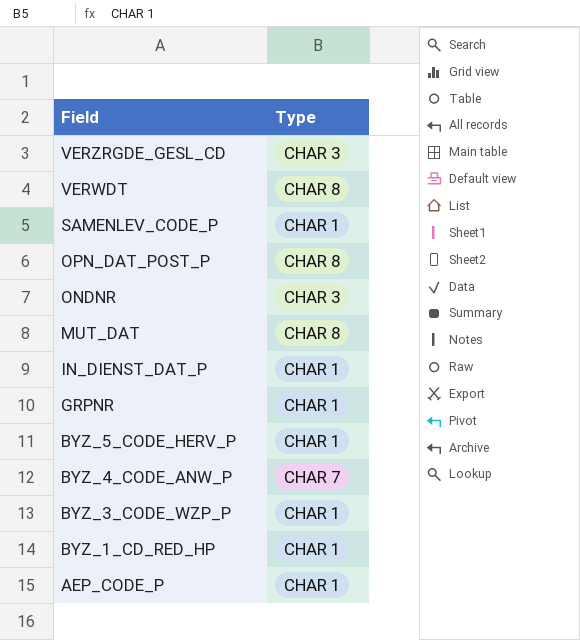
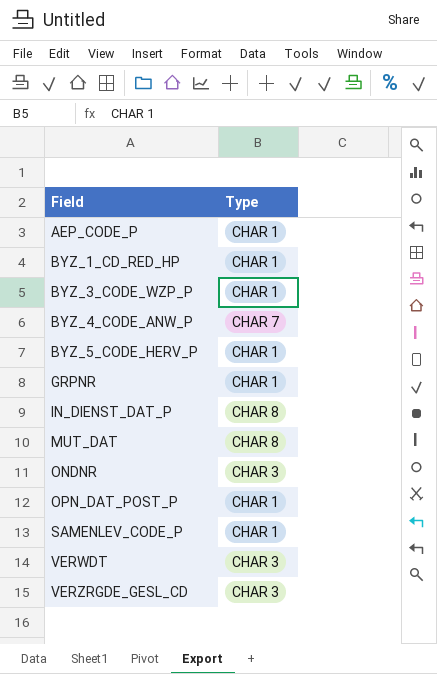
row order: Field descending -> Field ascending
IN_DIENST_DAT_P | Type: CHAR 1 -> CHAR 8
OPN_DAT_POST_P | Type: CHAR 8 -> CHAR 1
VERWDT | Type: CHAR 8 -> CHAR 3

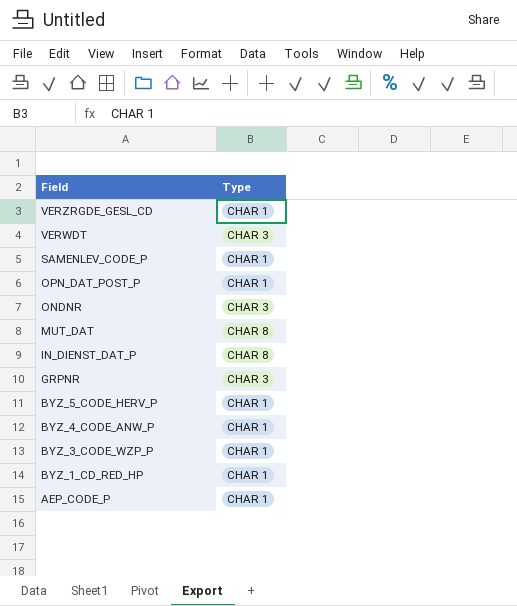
row order: Field ascending -> Field descending
VERZRGDE_GESL_CD | Type: CHAR 3 -> CHAR 1
GRPNR | Type: CHAR 1 -> CHAR 3
BYZ_4_CODE_ANW_P | Type: CHAR 7 -> CHAR 1

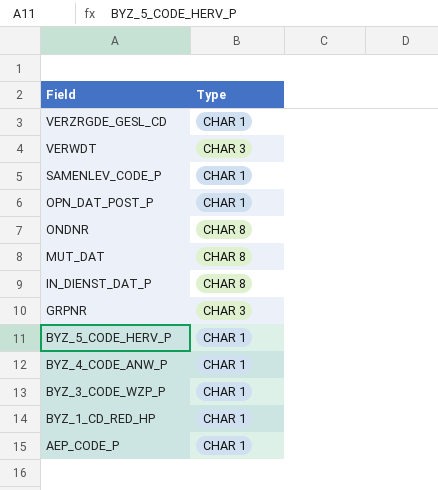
ONDNR | Type: CHAR 3 -> CHAR 8

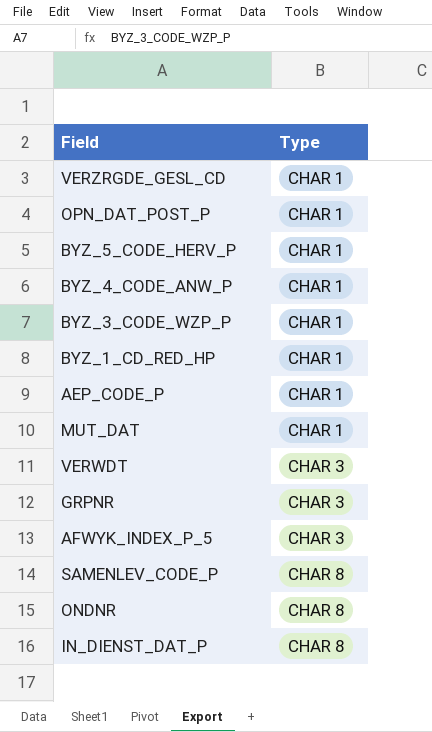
row order: Field descending -> Type ascending
MUT_DAT | Type: CHAR 8 -> CHAR 1
row AFWYK_INDEX_P_5: none -> CHAR 3
SAMENLEV_CODE_P | Type: CHAR 1 -> CHAR 8

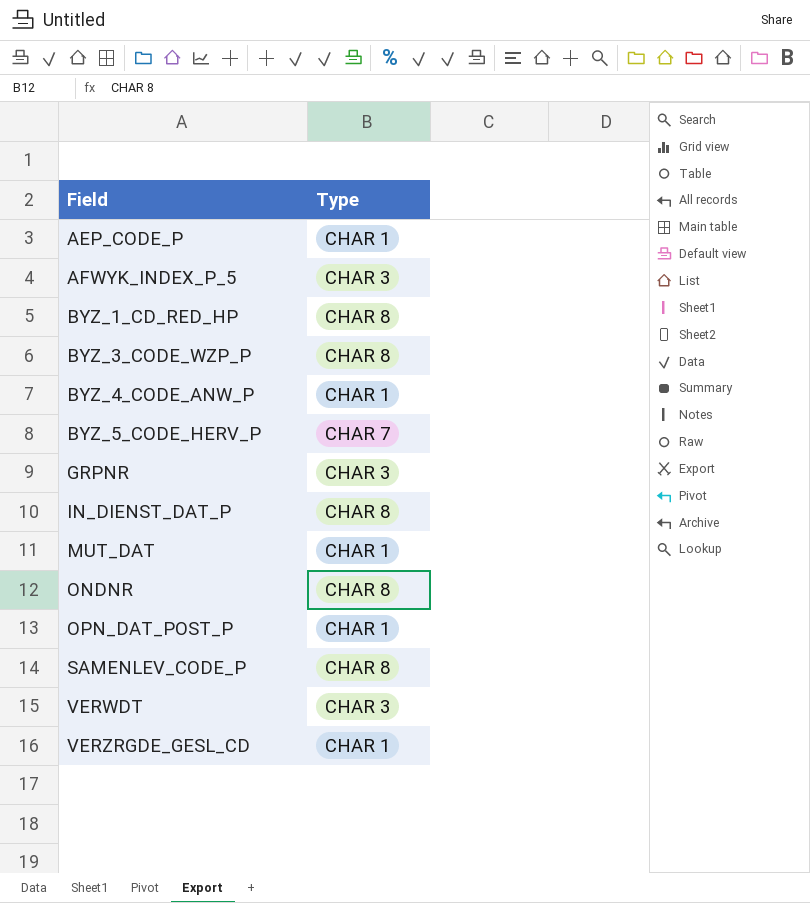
row order: Type ascending -> Field ascending
BYZ_1_CD_RED_HP | Type: CHAR 1 -> CHAR 8
BYZ_3_CODE_WZP_P | Type: CHAR 1 -> CHAR 8
BYZ_5_CODE_HERV_P | Type: CHAR 1 -> CHAR 7

